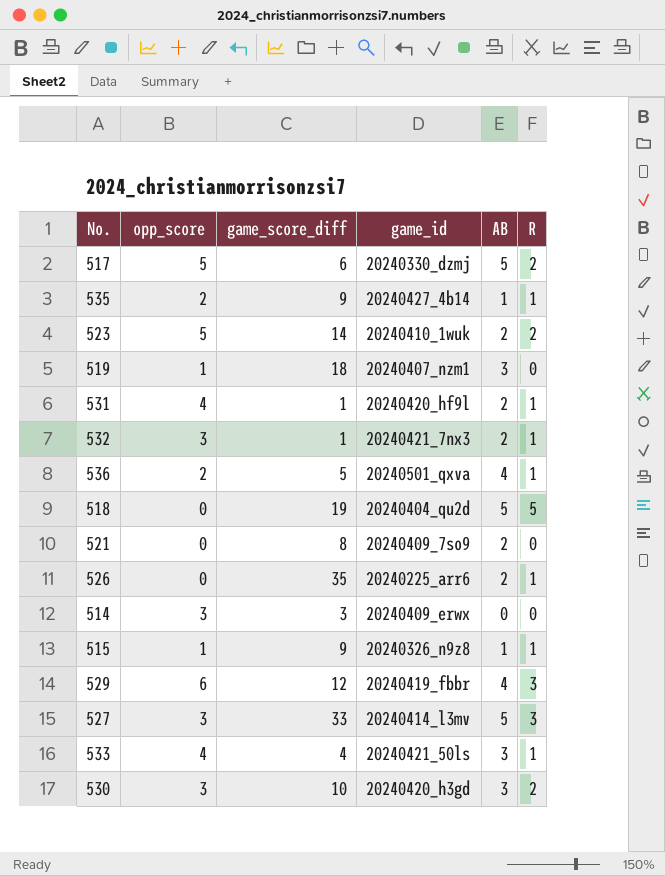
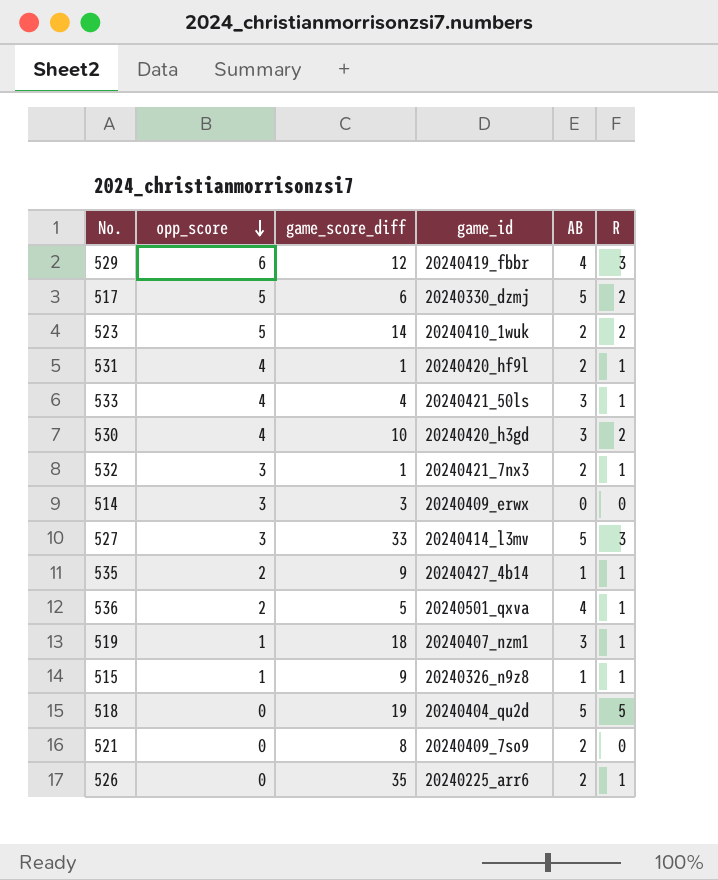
row order: none -> opp_score descending
530 | opp_score: 3 -> 4
519 | R: 0 -> 1

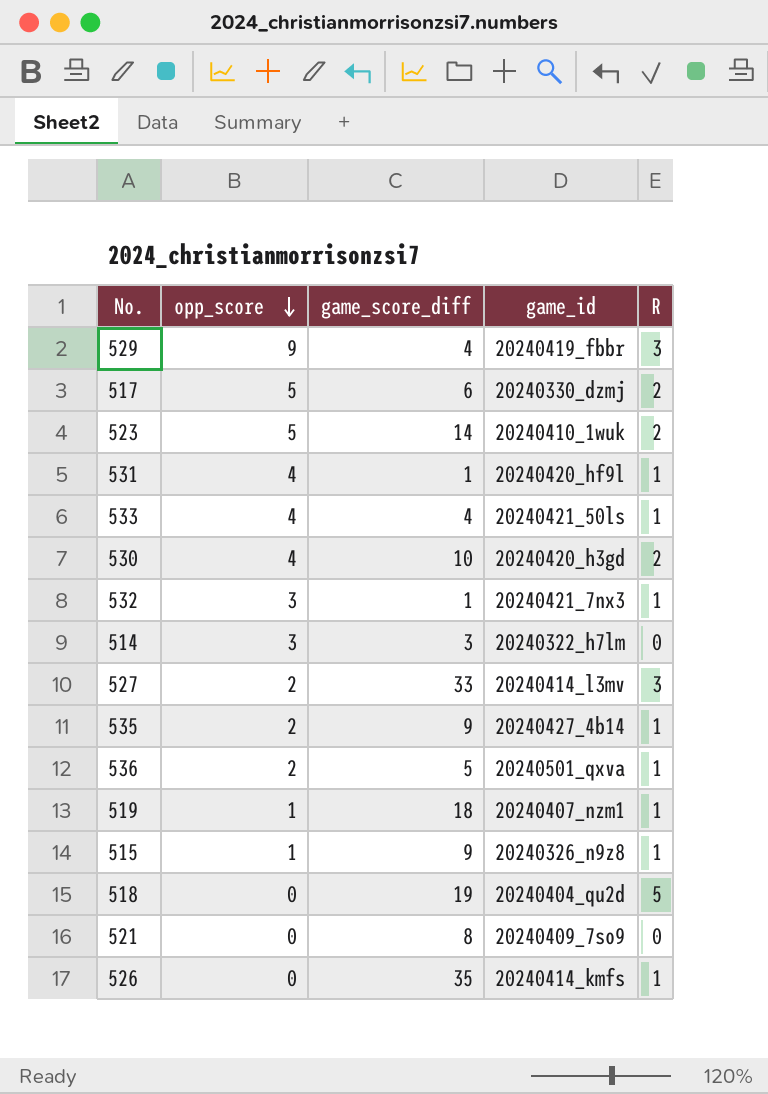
column AB | position: 5 -> none
529 | opp_score: 6 -> 9
529 | game_score_diff: 12 -> 4
514 | game_id: 20240409_erwx -> 20240322_h7lm
527 | opp_score: 3 -> 2
526 | game_id: 20240225_arr6 -> 20240414_kmfs

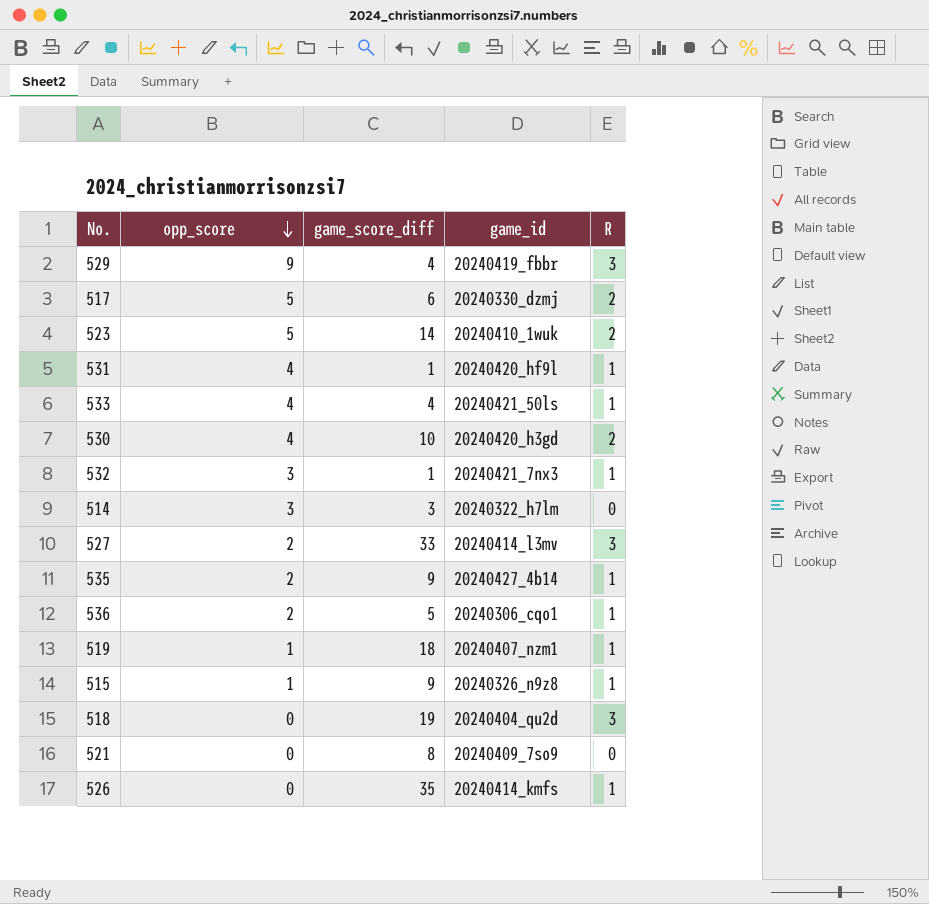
536 | game_id: 20240501_qxva -> 20240306_cqo1
518 | R: 5 -> 3

